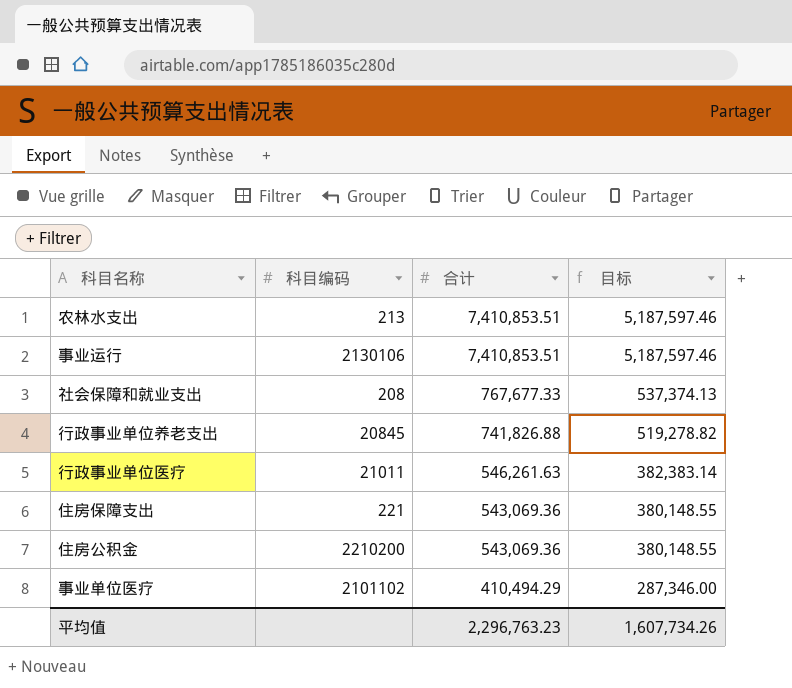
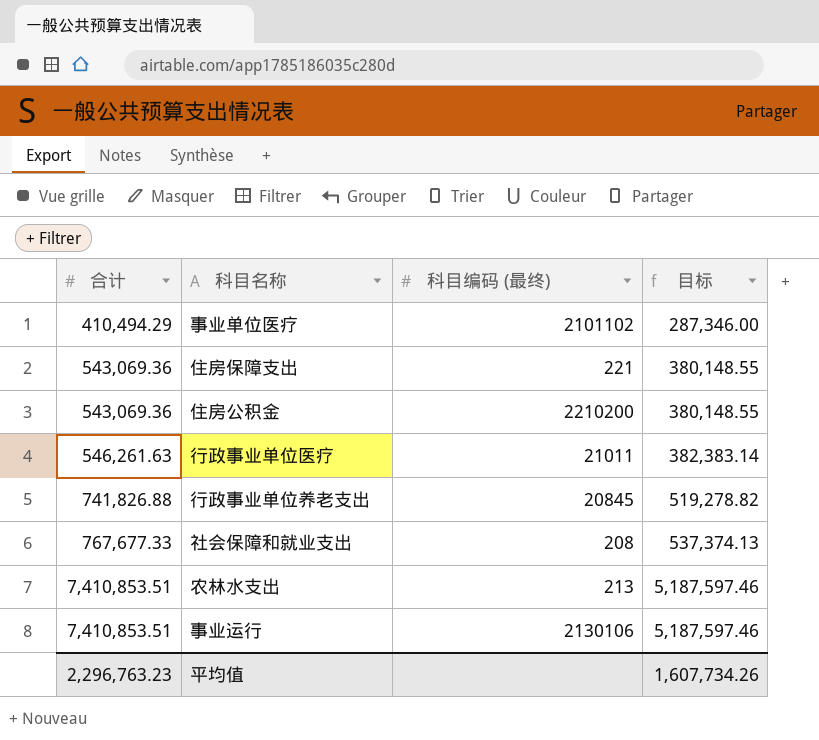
row order: 合计 descending -> 合计 ascending
column 合计 | position: 3 -> 1
column name: 科目编码 -> 科目编码 (最终)

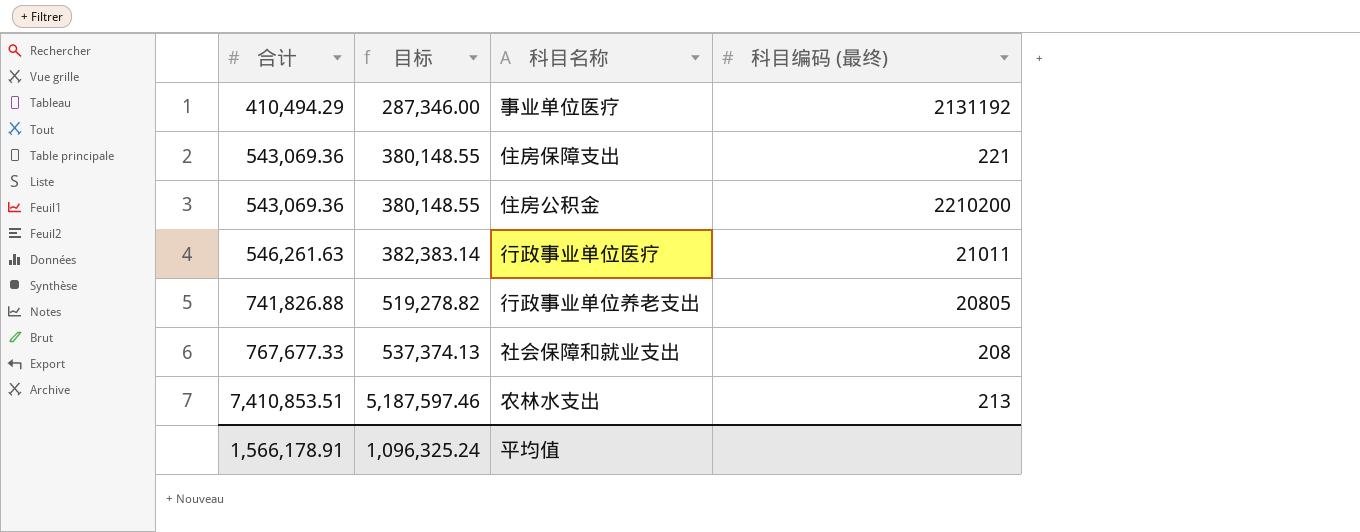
column 目标 | position: 4 -> 2
row 事业运行: 7,410,853.51 | 2130106 | 5,187,597.46 -> none
事业单位医疗 | 科目编码 (最终): 2101102 -> 2131192
行政事业单位养老支出 | 科目编码 (最终): 20845 -> 20805
平均值 | 合计: 2,296,763.23 -> 1,566,178.91
平均值 | 目标: 1,607,734.26 -> 1,096,325.24

